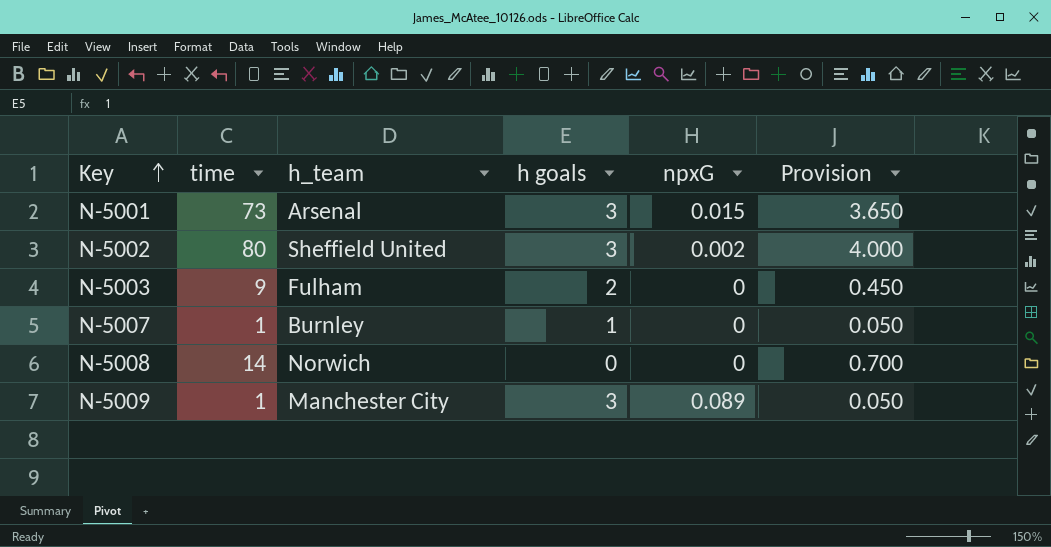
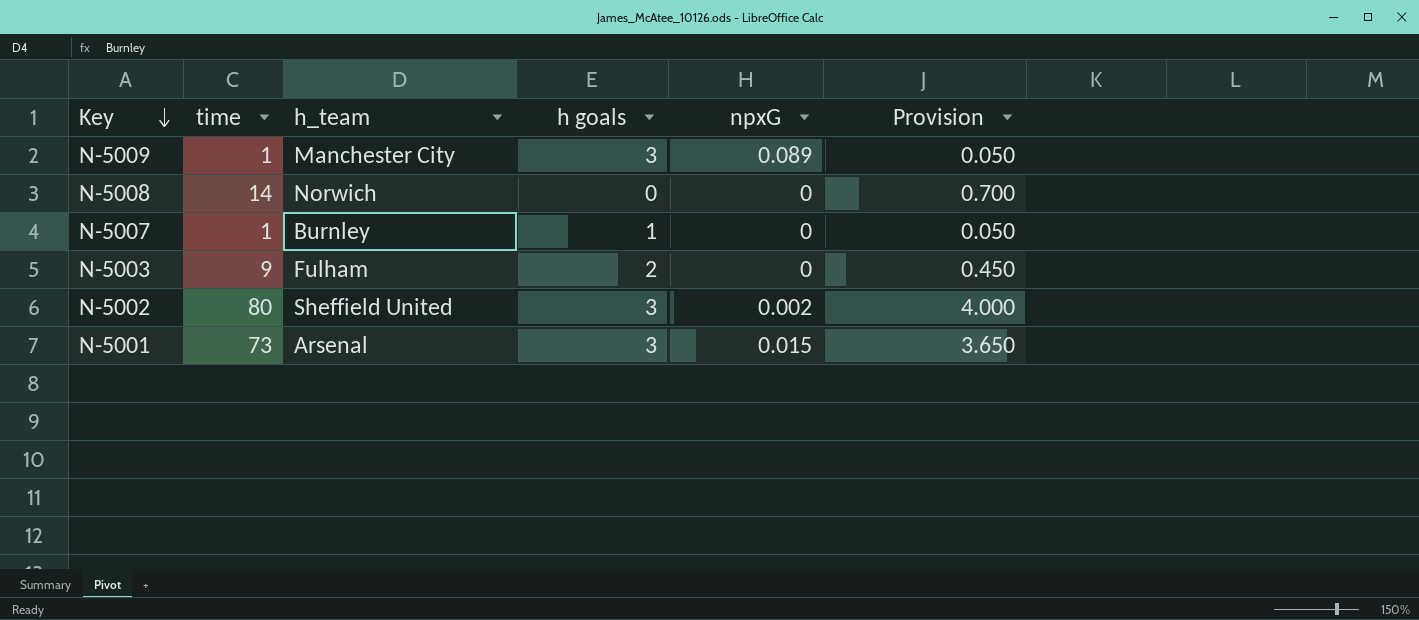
row order: Key ascending -> Key descending

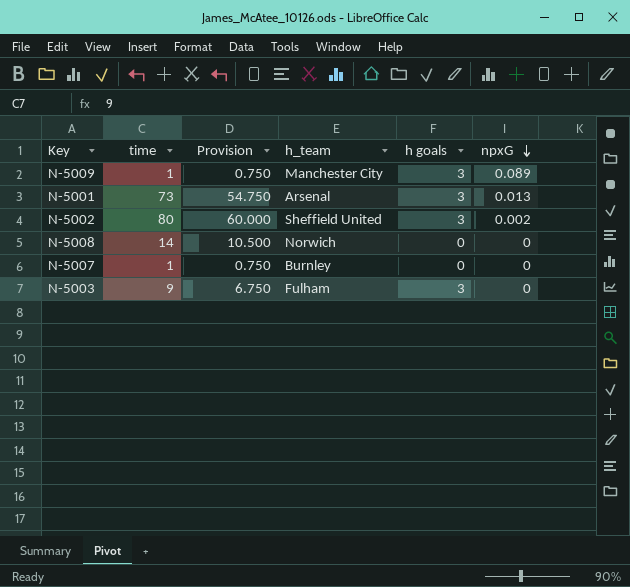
row order: Key descending -> npxG descending
column Provision | formula: [time] * 0.05 -> [time] * 0.75
column Provision | position: 6 -> 3
N-5001 | npxG: 0.015 -> 0.013
N-5007 | h goals: 1 -> 0
N-5003 | h goals: 2 -> 3

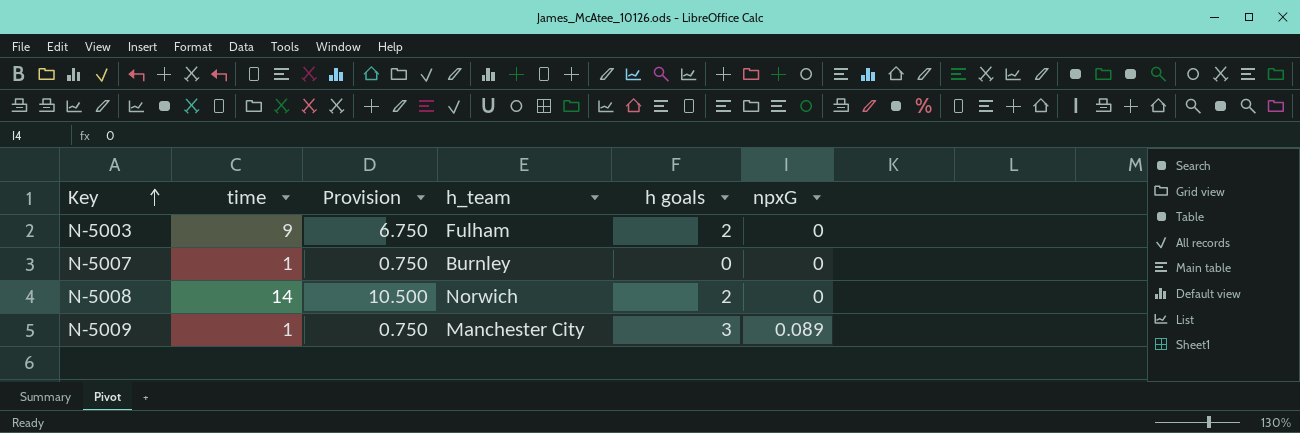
row order: npxG descending -> Key ascending
row N-5001: 73 | 54.750 | Arsenal | 3 | 0.013 -> none
row N-5002: 80 | 60.000 | Sheffield United | 3 | 0.002 -> none
N-5003 | h goals: 3 -> 2
N-5008 | h goals: 0 -> 2

